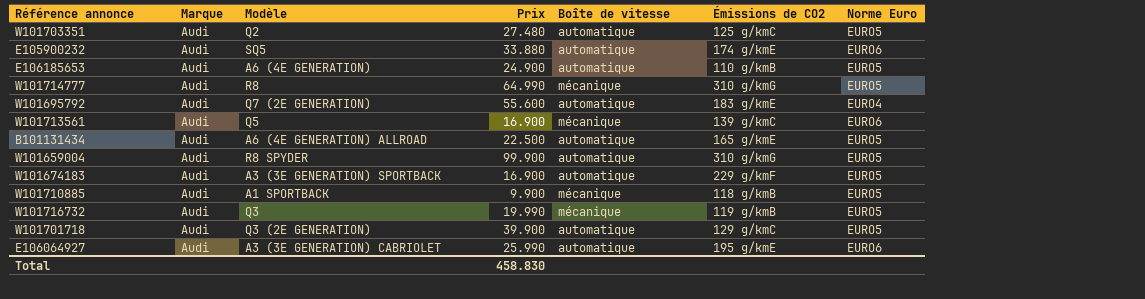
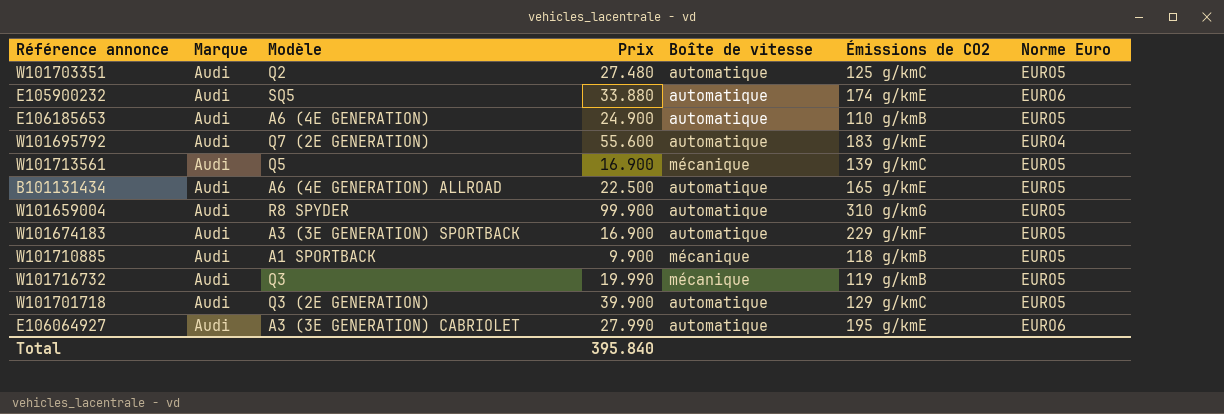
row W101714777: Audi | R8 | 64.990 | mécanique | 310 g/kmG | EURO5 -> none
W101713561 | Norme Euro: EURO6 -> EURO5
E106064927 | Prix: 25.990 -> 27.990
Total | Prix: 458.830 -> 395.840

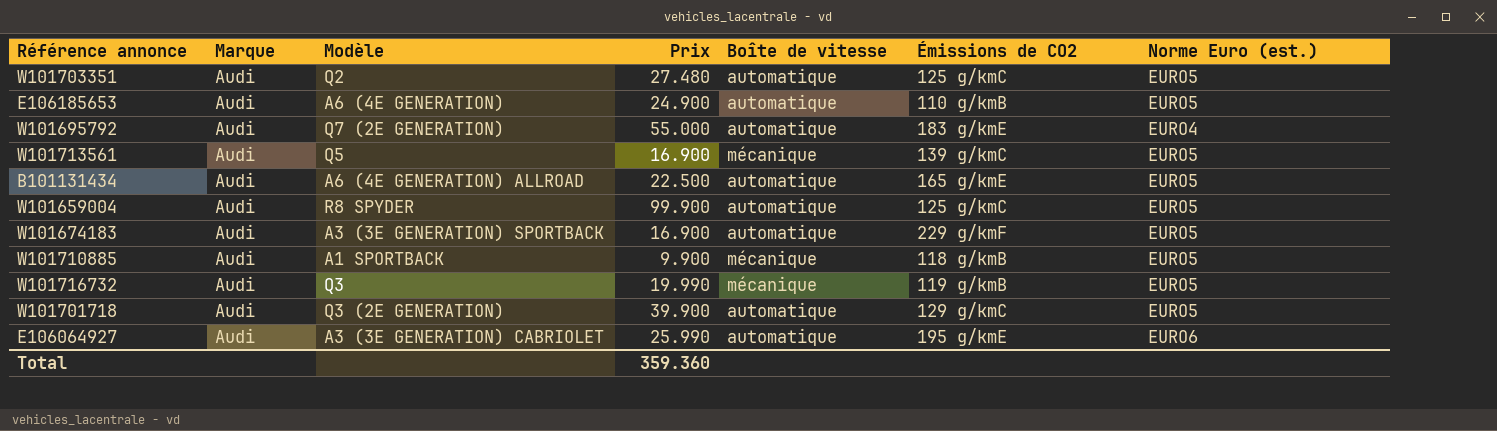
column name: Norme Euro -> Norme Euro (est.)
row E105900232: Audi | SQ5 | 33.880 | automatique | 174 g/kmE | EURO6 -> none
W101695792 | Prix: 55.600 -> 55.000
W101659004 | Émissions de CO2: 310 g/kmG -> 125 g/kmC
E106064927 | Prix: 27.990 -> 25.990
Total | Prix: 395.840 -> 359.360

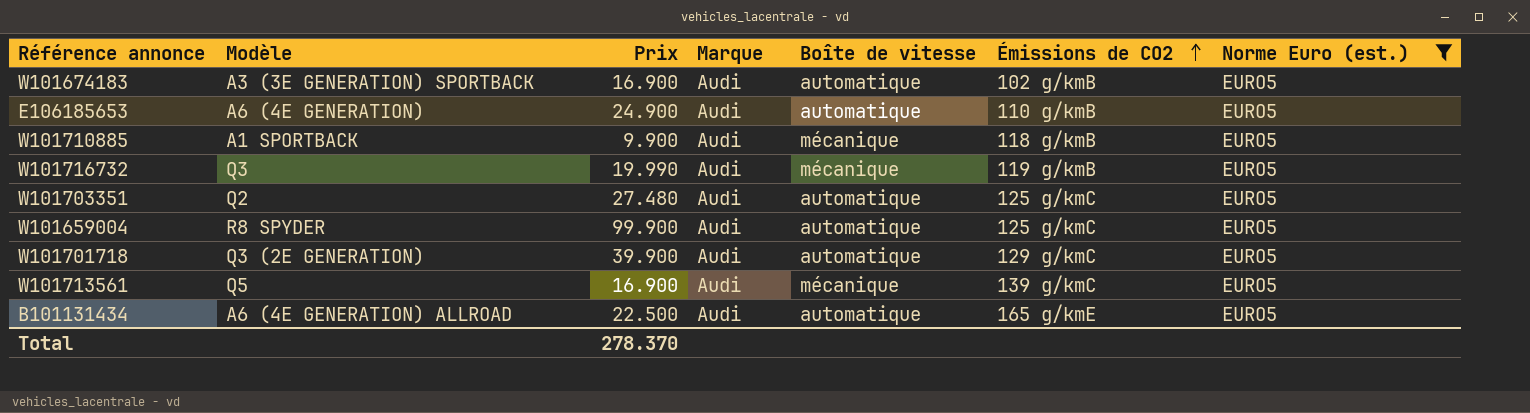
filter: none -> Norme Euro (est.) = EURO5
row order: none -> Émissions de CO2 ascending
column Marque | position: 2 -> 4
W101674183 | Émissions de CO2: 229 g/kmF -> 102 g/kmB
Total | Prix: 359.360 -> 278.370

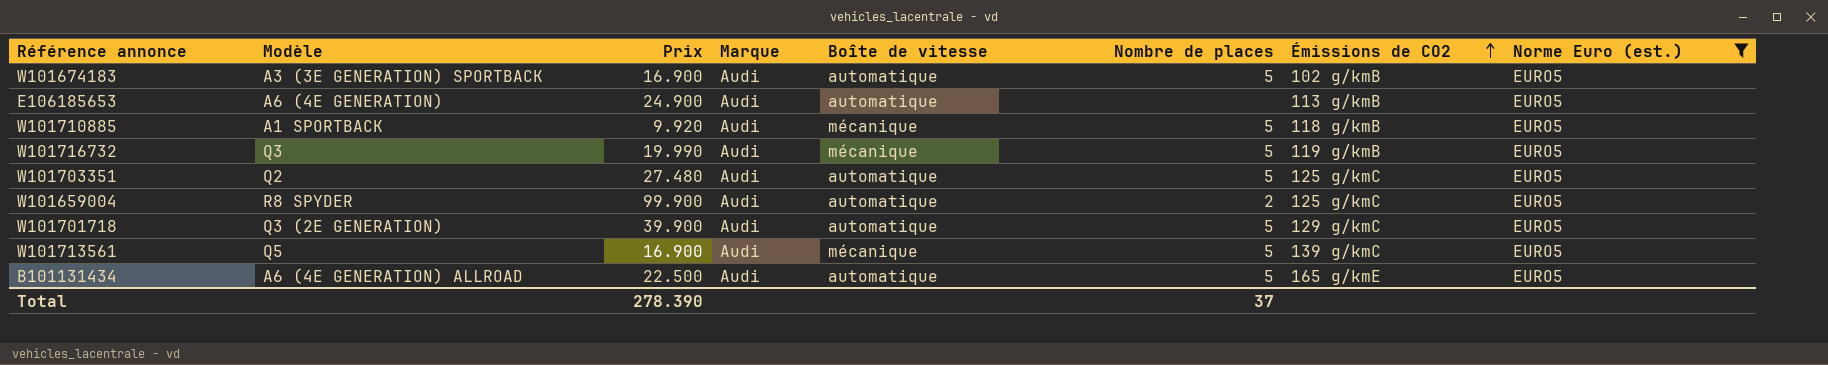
column Nombre de places | position: none -> 6
E106185653 | Émissions de CO2: 110 g/kmB -> 113 g/kmB
W101710885 | Prix: 9.900 -> 9.920
Total | Prix: 278.370 -> 278.390

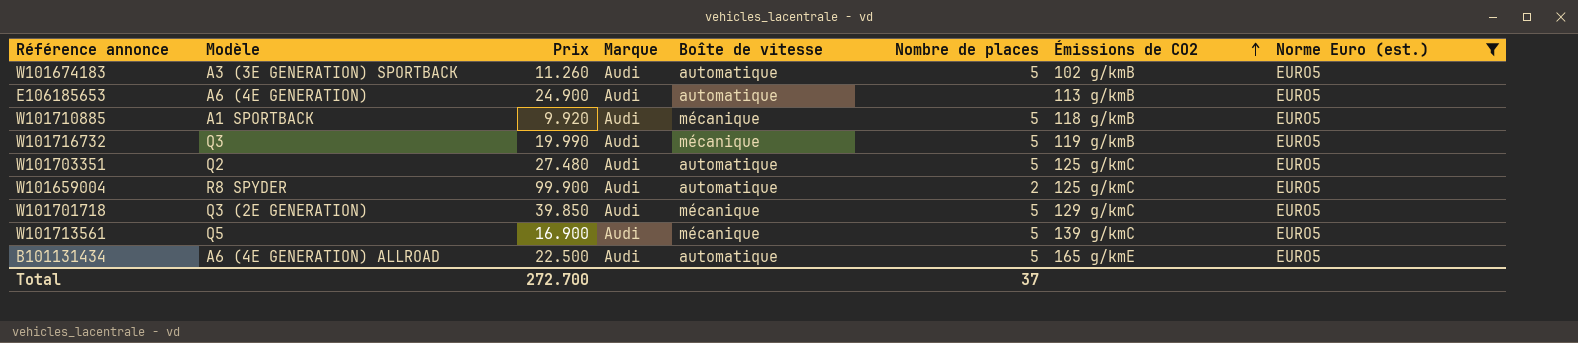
W101674183 | Prix: 16.900 -> 11.260
W101701718 | Prix: 39.900 -> 39.850
W101701718 | Boîte de vitesse: automatique -> mécanique
Total | Prix: 278.390 -> 272.700

